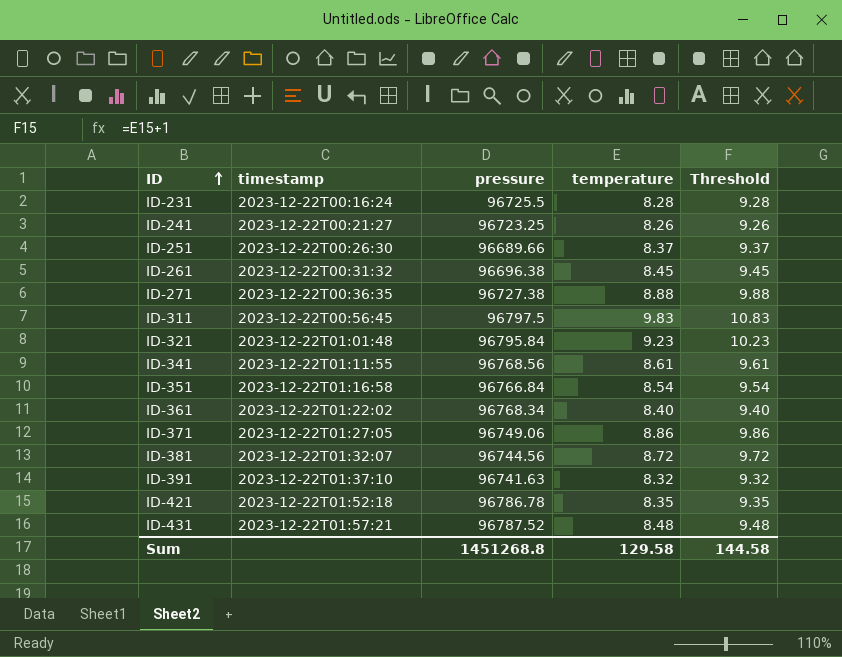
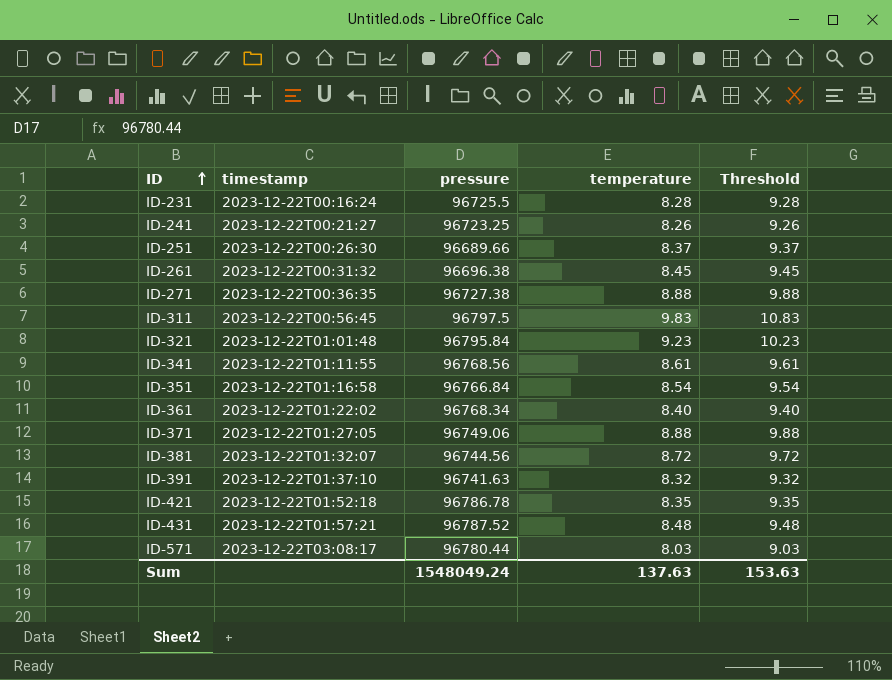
ID-371 | temperature: 8.86 -> 8.88
ID-371 | Threshold: 9.86 -> 9.88
row ID-571: none -> 2023-12-22T03:08:17 | 96780.44 | 8.03 | 9.03
Sum | pressure: 1451268.8 -> 1548049.24
Sum | temperature: 129.58 -> 137.63
Sum | Threshold: 144.58 -> 153.63

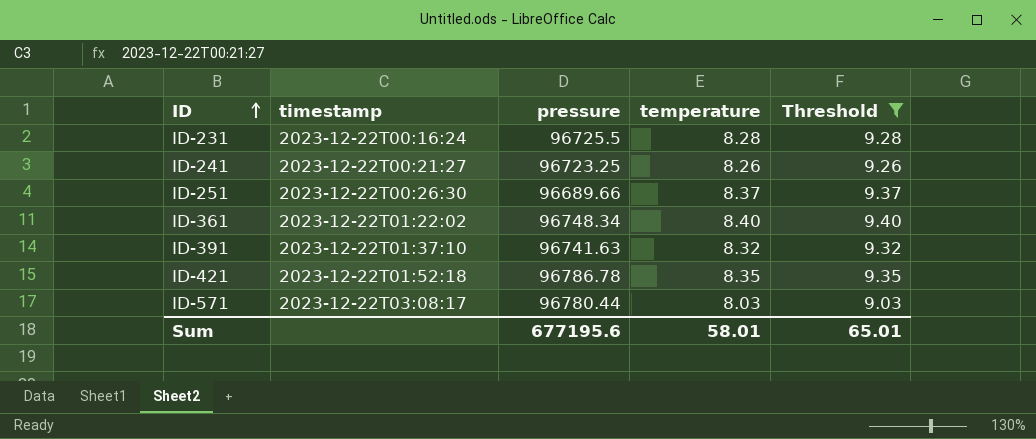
filter: none -> Threshold <= 9.40
ID-361 | pressure: 96768.34 -> 96748.34
Sum | pressure: 1548049.24 -> 677195.6
Sum | temperature: 137.63 -> 58.01
Sum | Threshold: 153.63 -> 65.01

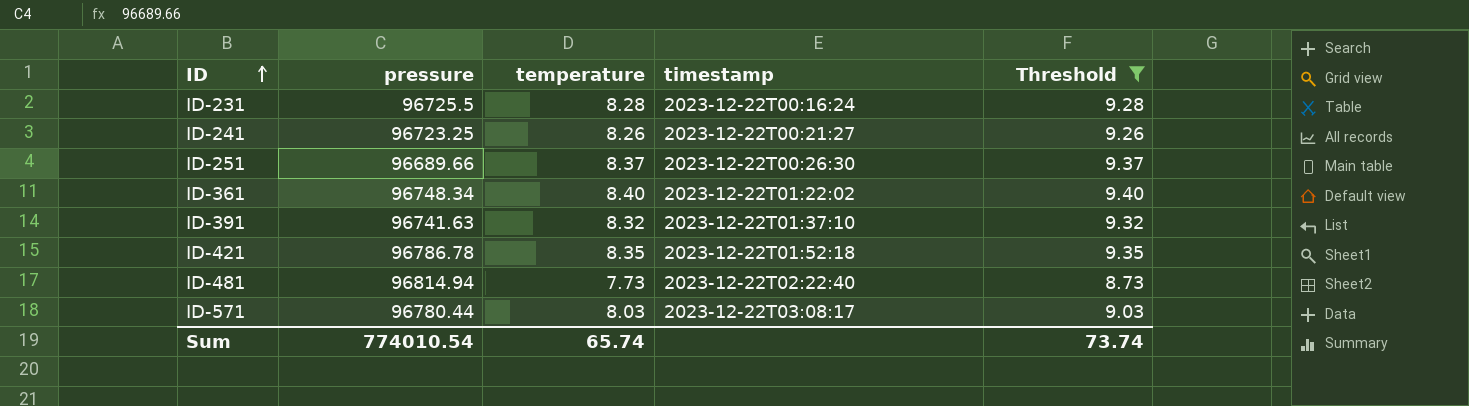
column timestamp | position: 2 -> 4
row ID-481: none -> 96814.94 | 7.73 | 2023-12-22T02:22:40 | 8.73
Sum | pressure: 677195.6 -> 774010.54
Sum | temperature: 58.01 -> 65.74
Sum | Threshold: 65.01 -> 73.74

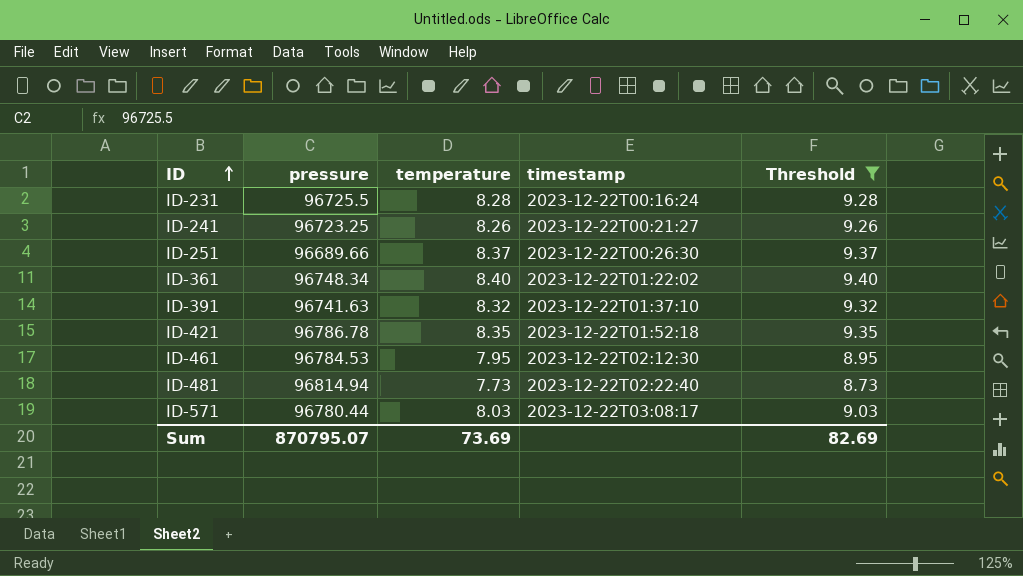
row ID-461: none -> 96784.53 | 7.95 | 2023-12-22T02:12:30 | 8.95
Sum | pressure: 774010.54 -> 870795.07
Sum | temperature: 65.74 -> 73.69
Sum | Threshold: 73.74 -> 82.69

